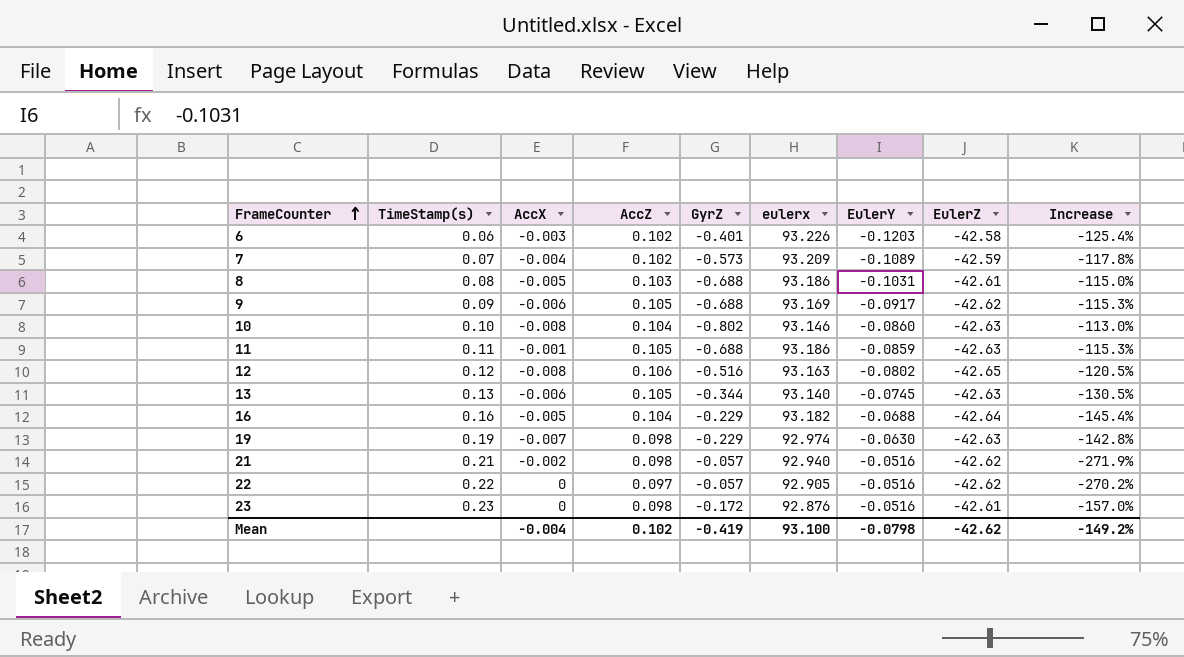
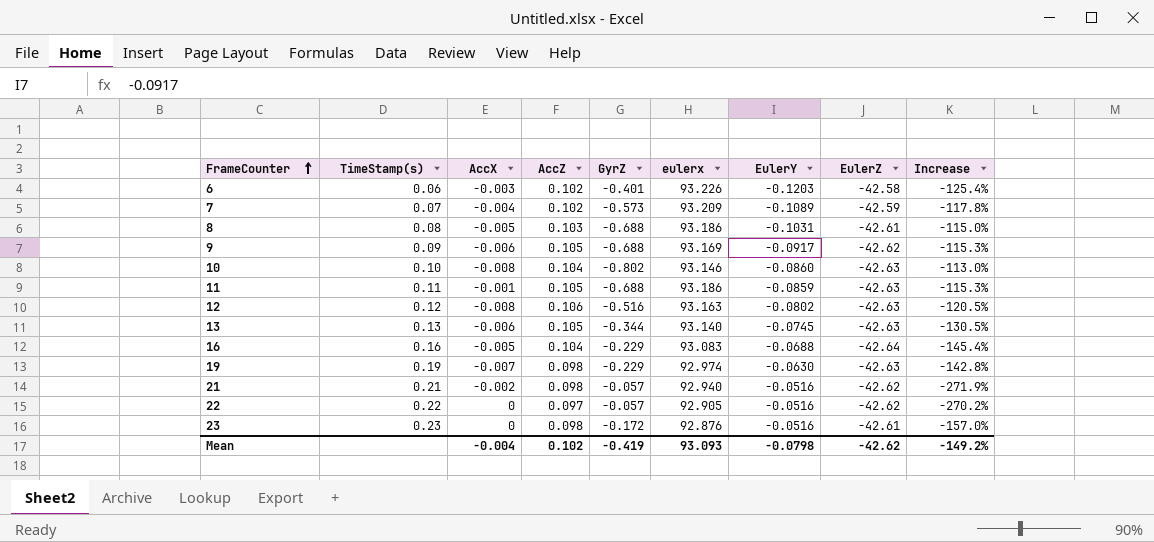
12 | EulerZ: -42.65 -> -42.63
16 | eulerx: 93.182 -> 93.083
Mean | eulerx: 93.100 -> 93.093

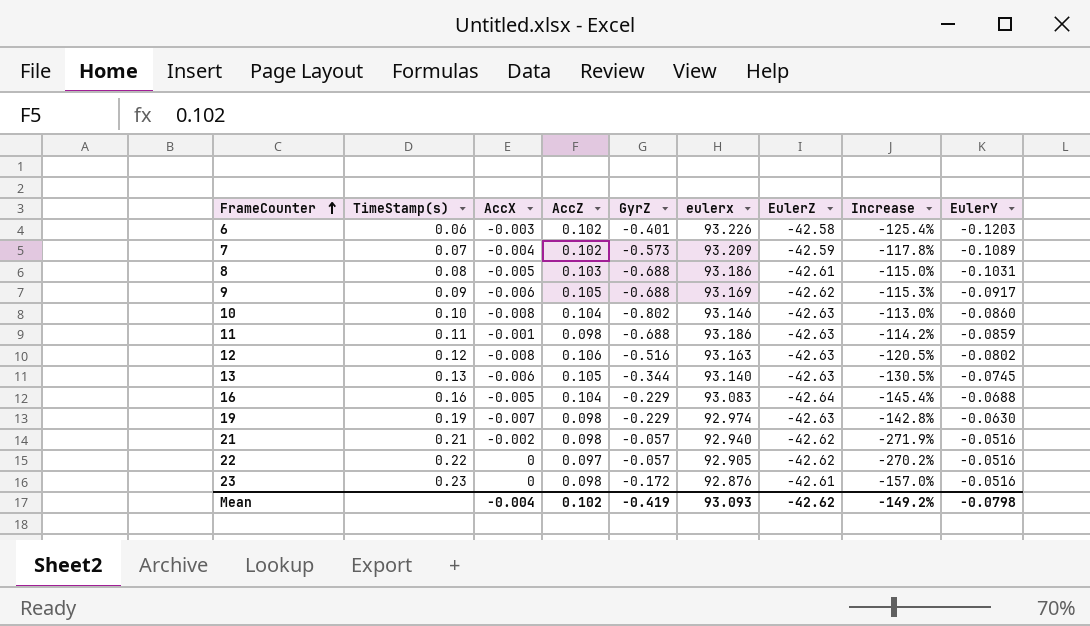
column EulerY | position: 7 -> 9
11 | AccZ: 0.105 -> 0.098
11 | Increase: -115.3% -> -114.2%

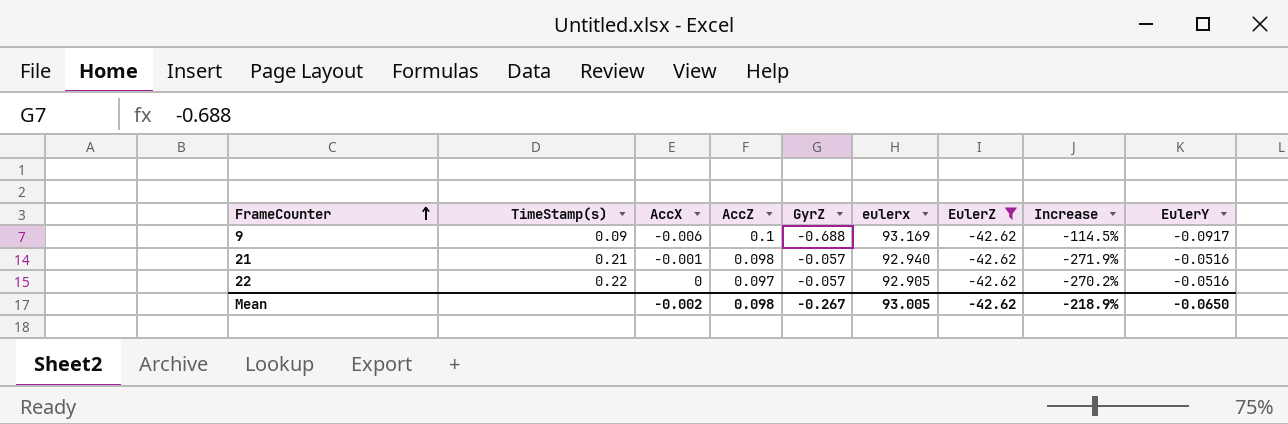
filter: none -> EulerZ = -42.62
9 | AccZ: 0.105 -> 0.1
9 | Increase: -115.3% -> -114.5%
21 | AccX: -0.002 -> -0.001
Mean | AccX: -0.004 -> -0.002
Mean | AccZ: 0.102 -> 0.098
Mean | GyrZ: -0.419 -> -0.267
Mean | eulerx: 93.093 -> 93.005
Mean | Increase: -149.2% -> -218.9%
Mean | EulerY: -0.0798 -> -0.0650

